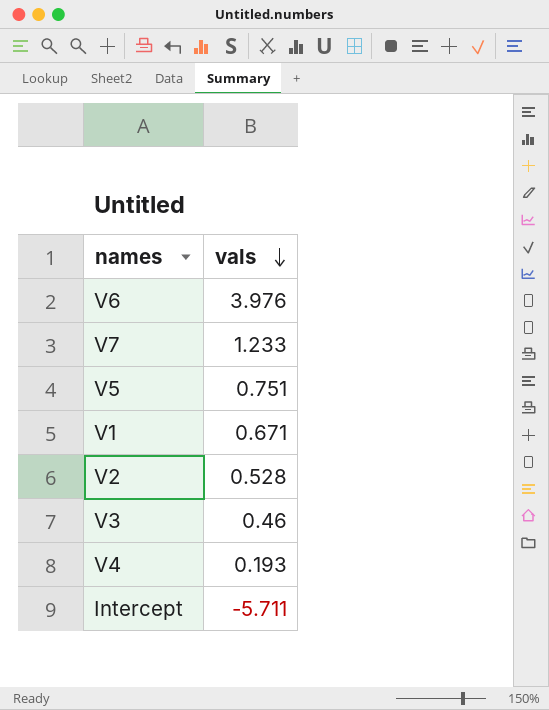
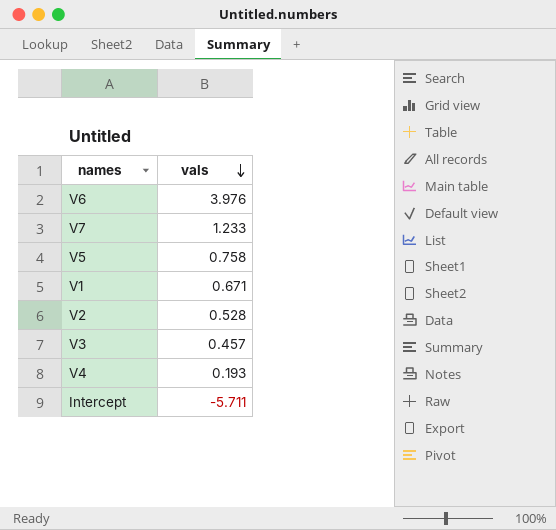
V5 | vals: 0.751 -> 0.758
V3 | vals: 0.46 -> 0.457

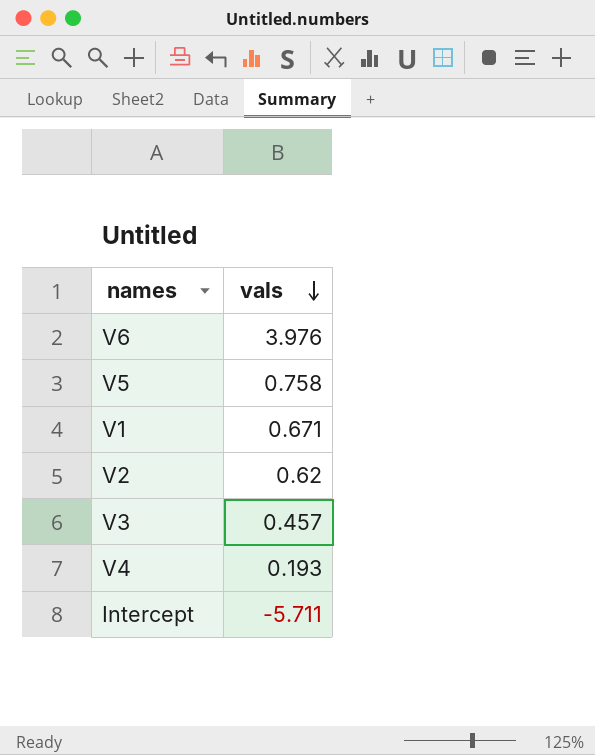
row V7: 1.233 -> none
V2 | vals: 0.528 -> 0.62

